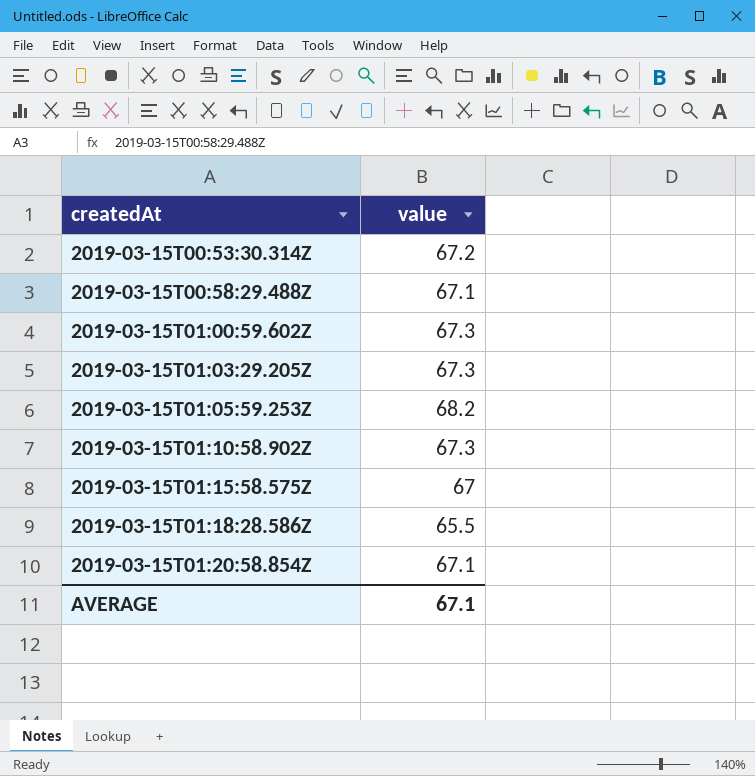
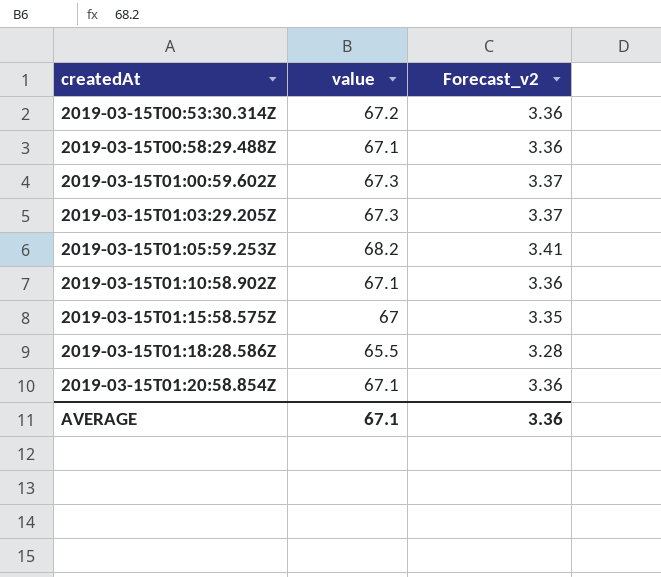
column Forecast_v2 | formula: none -> [value] * 0.05
2019-03-15T01:10:58.902Z | value: 67.3 -> 67.1

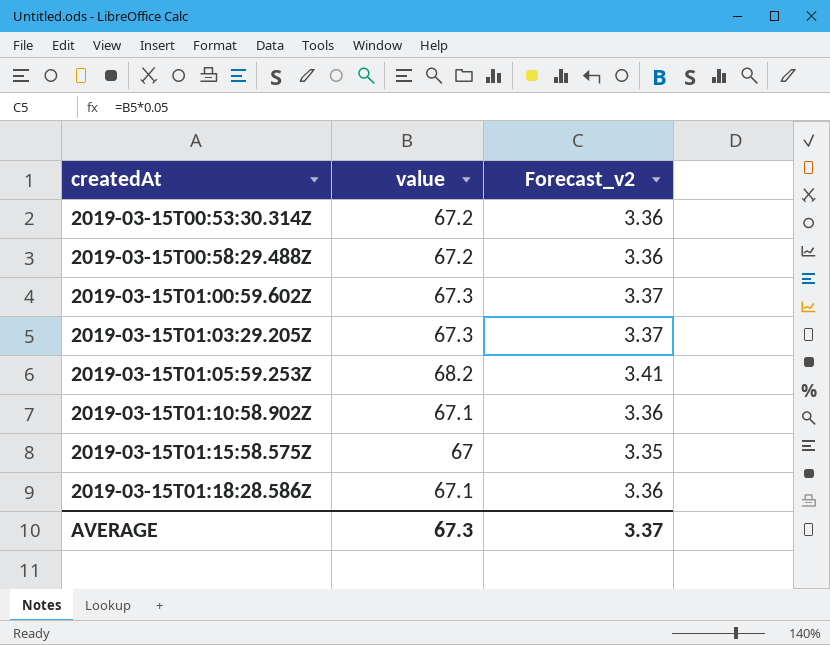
row 2019-03-15T01:20:58.854Z: 67.1 | 3.36 -> none
2019-03-15T00:58:29.488Z | value: 67.1 -> 67.2
2019-03-15T01:18:28.586Z | value: 65.5 -> 67.1
2019-03-15T01:18:28.586Z | Forecast_v2: 3.28 -> 3.36
AVERAGE | value: 67.1 -> 67.3
AVERAGE | Forecast_v2: 3.36 -> 3.37

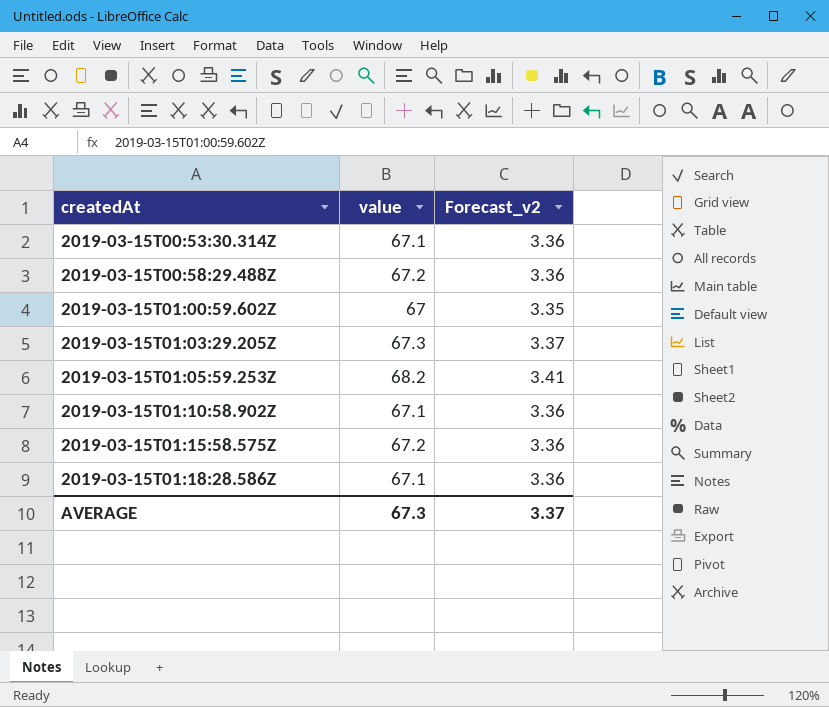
2019-03-15T00:53:30.314Z | value: 67.2 -> 67.1
2019-03-15T01:00:59.602Z | value: 67.3 -> 67
2019-03-15T01:00:59.602Z | Forecast_v2: 3.37 -> 3.35
2019-03-15T01:15:58.575Z | value: 67 -> 67.2
2019-03-15T01:15:58.575Z | Forecast_v2: 3.35 -> 3.36

